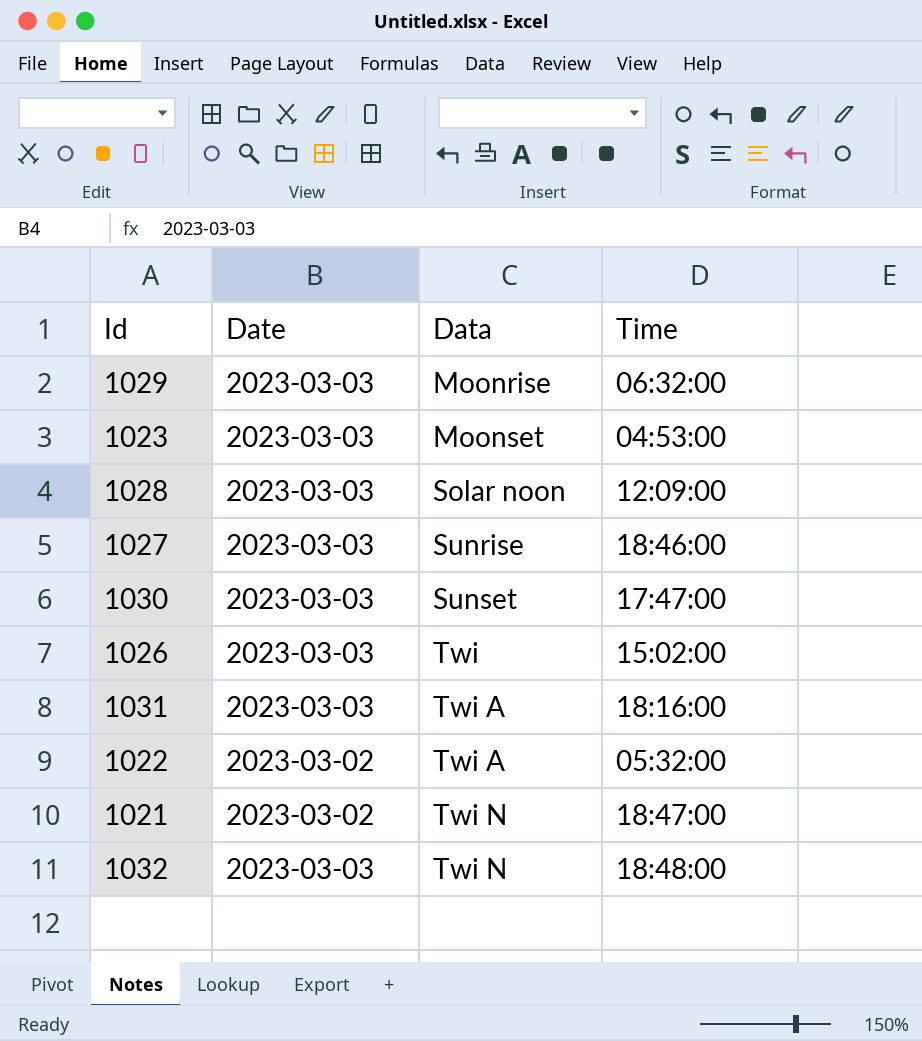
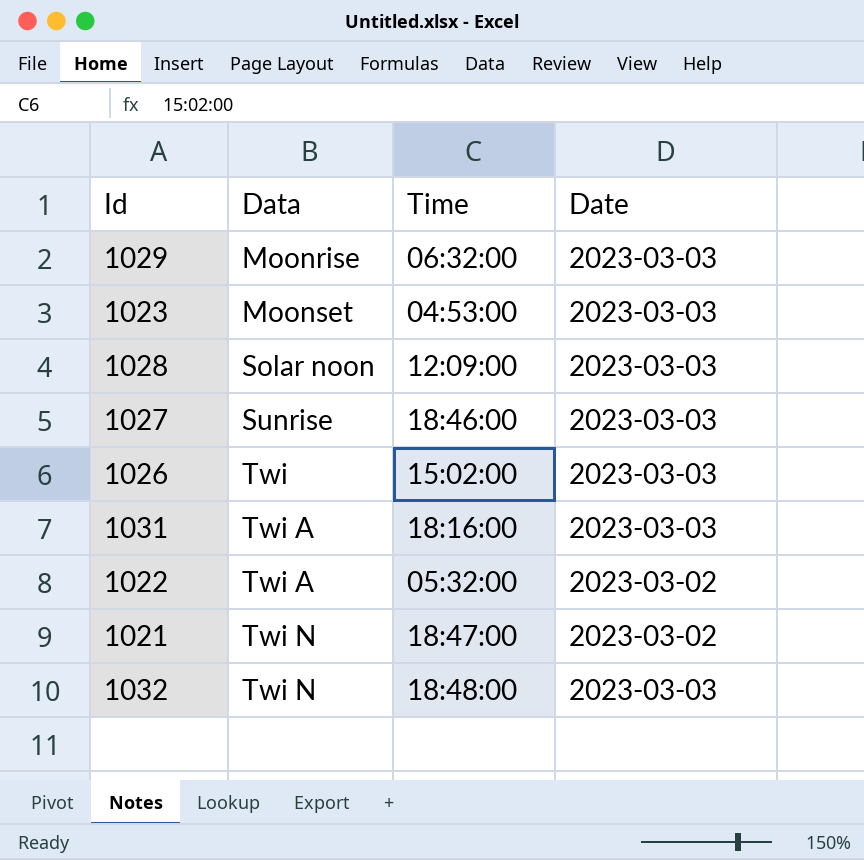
column Date | position: 2 -> 4
row 1030: 2023-03-03 | Sunset | 17:47:00 -> none

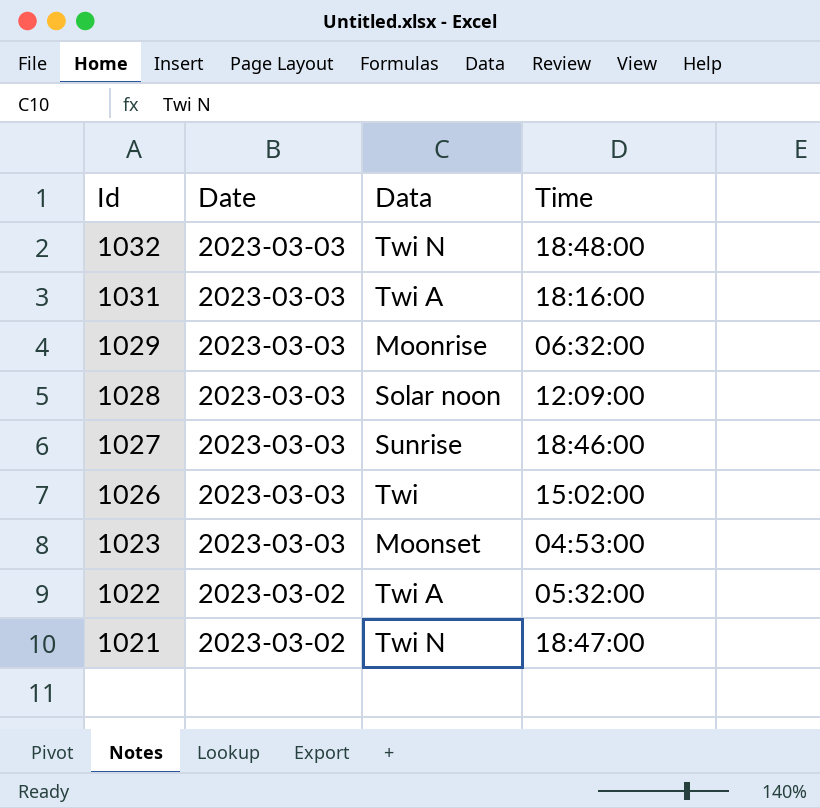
row order: Data ascending -> Id descending
column Date | position: 4 -> 2

